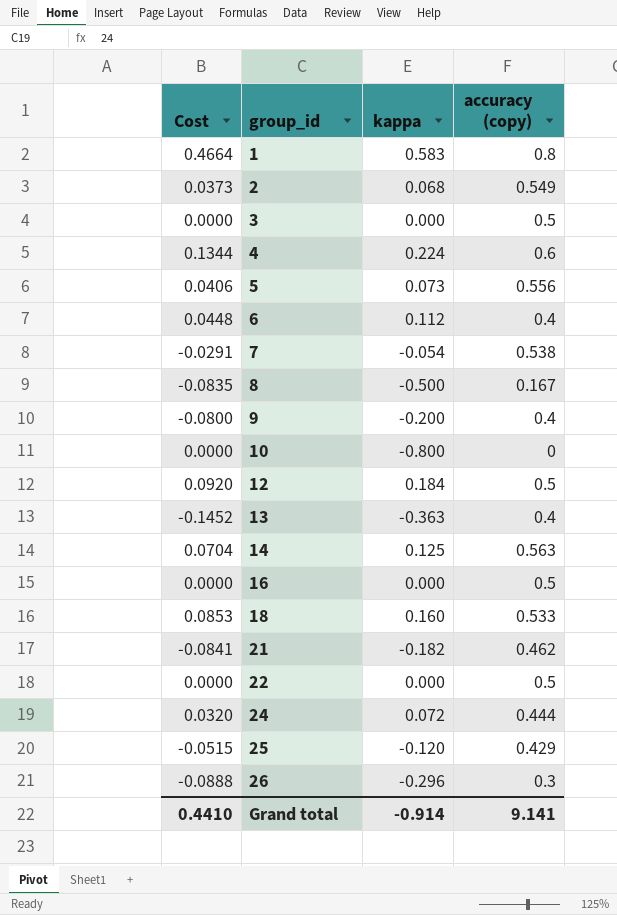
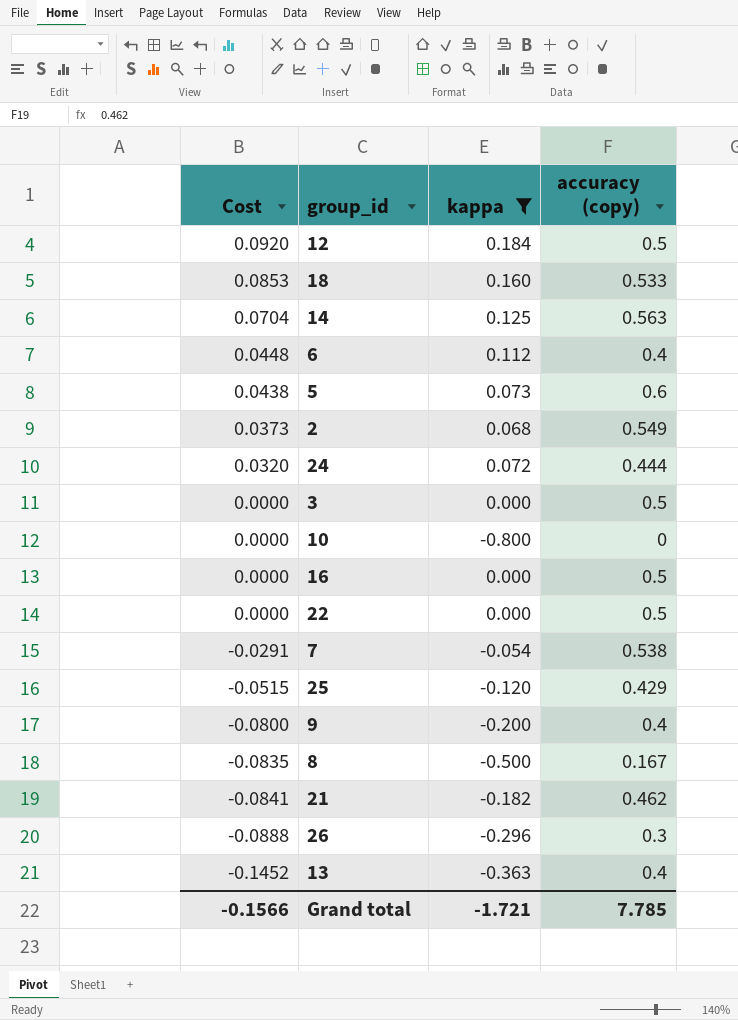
filter: none -> kappa <= 0.184
row order: group_id ascending -> Cost descending
5 | Cost: 0.0406 -> 0.0438
5 | accuracy (copy): 0.556 -> 0.6
Grand total | Cost: 0.4410 -> -0.1566
Grand total | kappa: -0.914 -> -1.721
Grand total | accuracy (copy): 9.141 -> 7.785

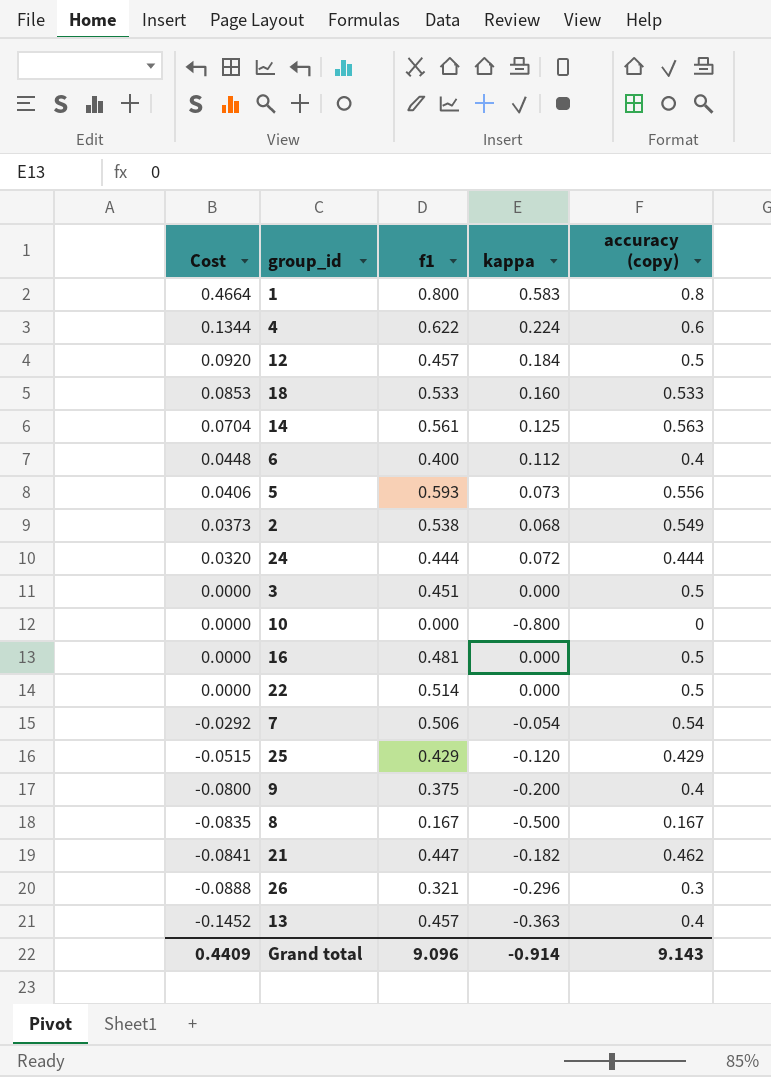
filter: kappa <= 0.184 -> none
column f1 | position: none -> 3
5 | Cost: 0.0438 -> 0.0406
5 | accuracy (copy): 0.6 -> 0.556
7 | Cost: -0.0291 -> -0.0292
7 | accuracy (copy): 0.538 -> 0.54
Grand total | Cost: -0.1566 -> 0.4409
Grand total | kappa: -1.721 -> -0.914
Grand total | accuracy (copy): 7.785 -> 9.143

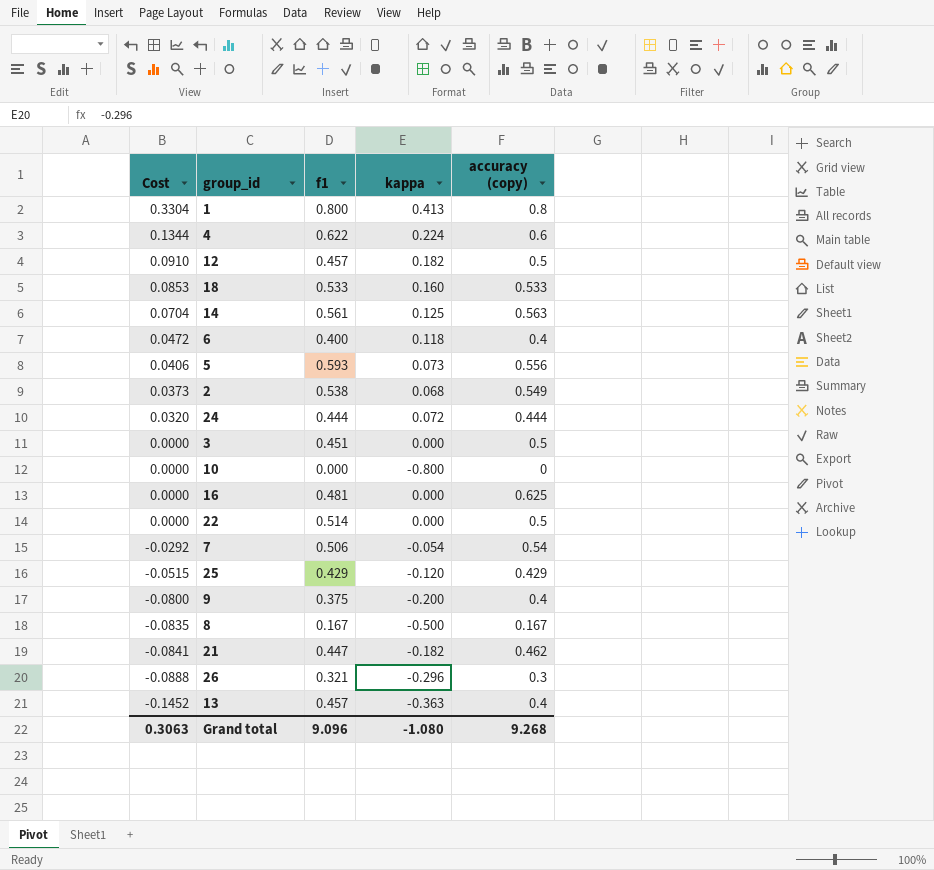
1 | Cost: 0.4664 -> 0.3304
1 | kappa: 0.583 -> 0.413
12 | Cost: 0.0920 -> 0.0910
12 | kappa: 0.184 -> 0.182
6 | Cost: 0.0448 -> 0.0472
6 | kappa: 0.112 -> 0.118
16 | accuracy (copy): 0.5 -> 0.625
Grand total | Cost: 0.4409 -> 0.3063
Grand total | kappa: -0.914 -> -1.080
Grand total | accuracy (copy): 9.143 -> 9.268

